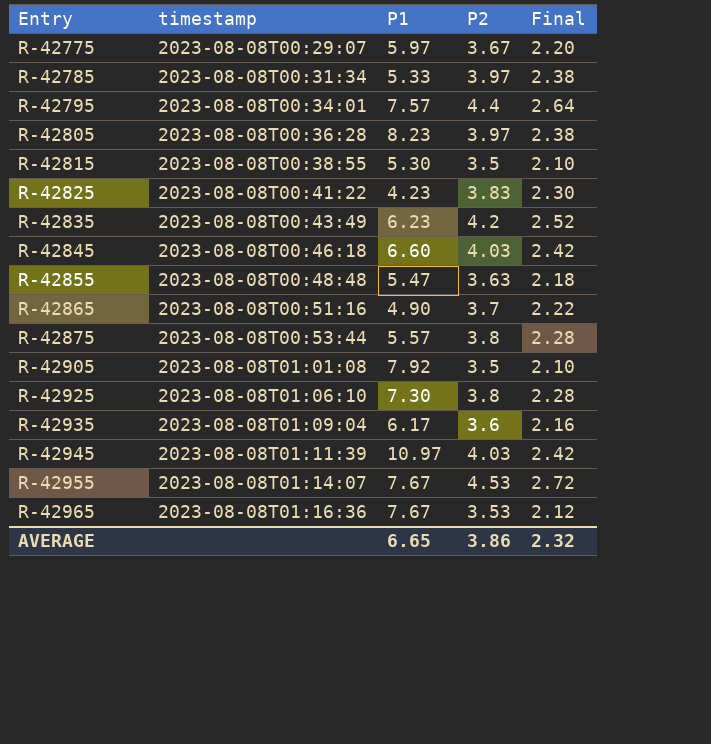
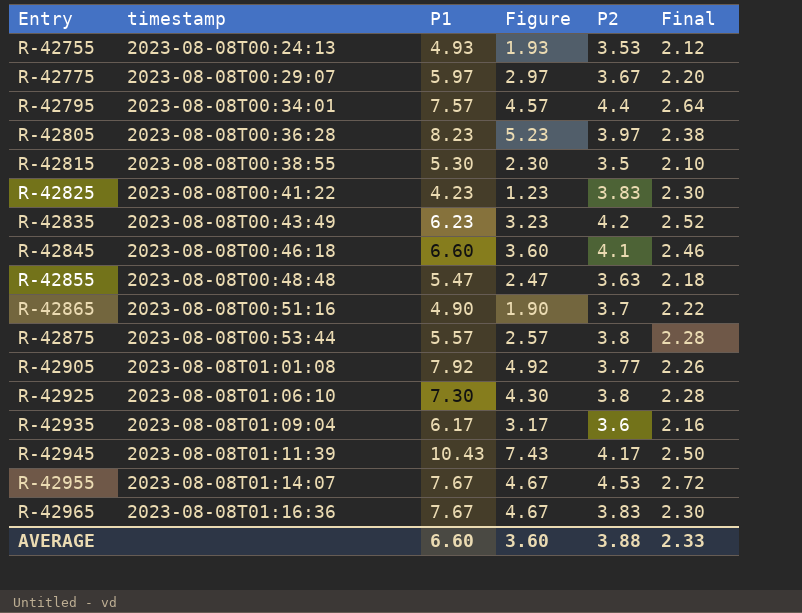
column Figure | formula: none -> [P1] - 3
row R-42785: 2023-08-08T00:31:34 | 5.33 | 3.97 | 2.38 -> none
row R-42755: none -> 2023-08-08T00:24:13 | 4.93 | 1.93 | 3.53 | 2.12
R-42845 | P2: 4.03 -> 4.1
R-42845 | Final: 2.42 -> 2.46
R-42905 | P2: 3.5 -> 3.77
R-42905 | Final: 2.10 -> 2.26
R-42945 | P1: 10.97 -> 10.43
R-42945 | P2: 4.03 -> 4.17
R-42945 | Final: 2.42 -> 2.50
R-42965 | P2: 3.53 -> 3.83
R-42965 | Final: 2.12 -> 2.30
AVERAGE | P1: 6.65 -> 6.60
AVERAGE | P2: 3.86 -> 3.88
AVERAGE | Final: 2.32 -> 2.33

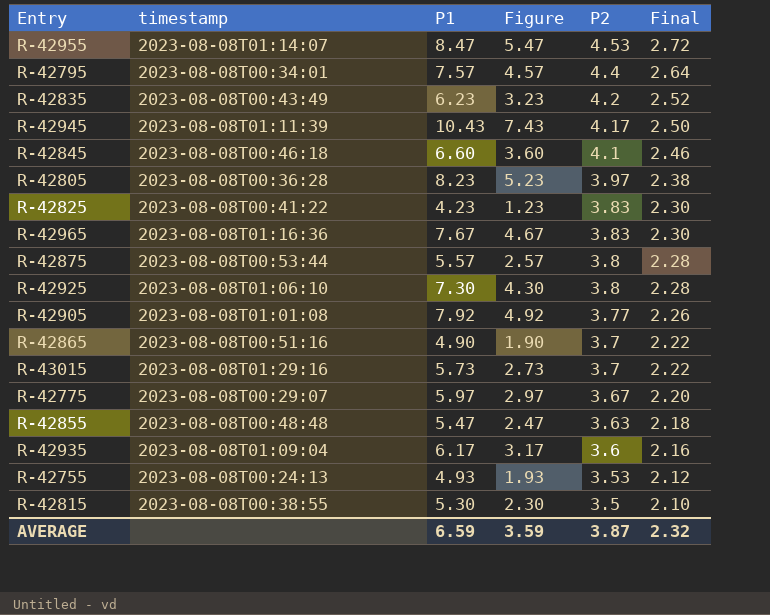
row order: Entry ascending -> P2 descending
R-42955 | P1: 7.67 -> 8.47
R-42955 | Figure: 4.67 -> 5.47
row R-43015: none -> 2023-08-08T01:29:16 | 5.73 | 2.73 | 3.7 | 2.22
AVERAGE | P1: 6.60 -> 6.59
AVERAGE | Figure: 3.60 -> 3.59
AVERAGE | P2: 3.88 -> 3.87
AVERAGE | Final: 2.33 -> 2.32

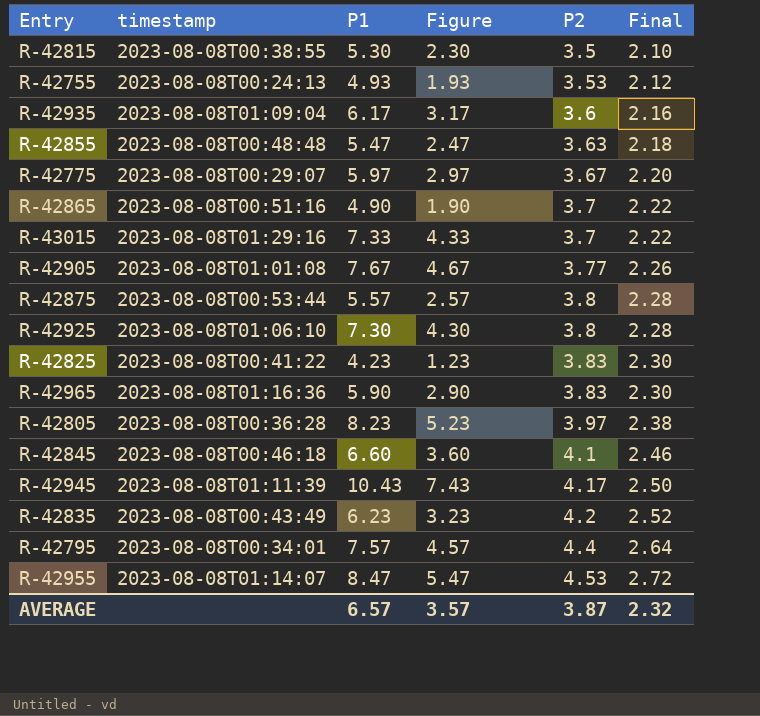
row order: P2 descending -> P2 ascending
R-43015 | P1: 5.73 -> 7.33
R-43015 | Figure: 2.73 -> 4.33
R-42905 | P1: 7.92 -> 7.67
R-42905 | Figure: 4.92 -> 4.67
R-42965 | P1: 7.67 -> 5.90
R-42965 | Figure: 4.67 -> 2.90
AVERAGE | P1: 6.59 -> 6.57
AVERAGE | Figure: 3.59 -> 3.57

